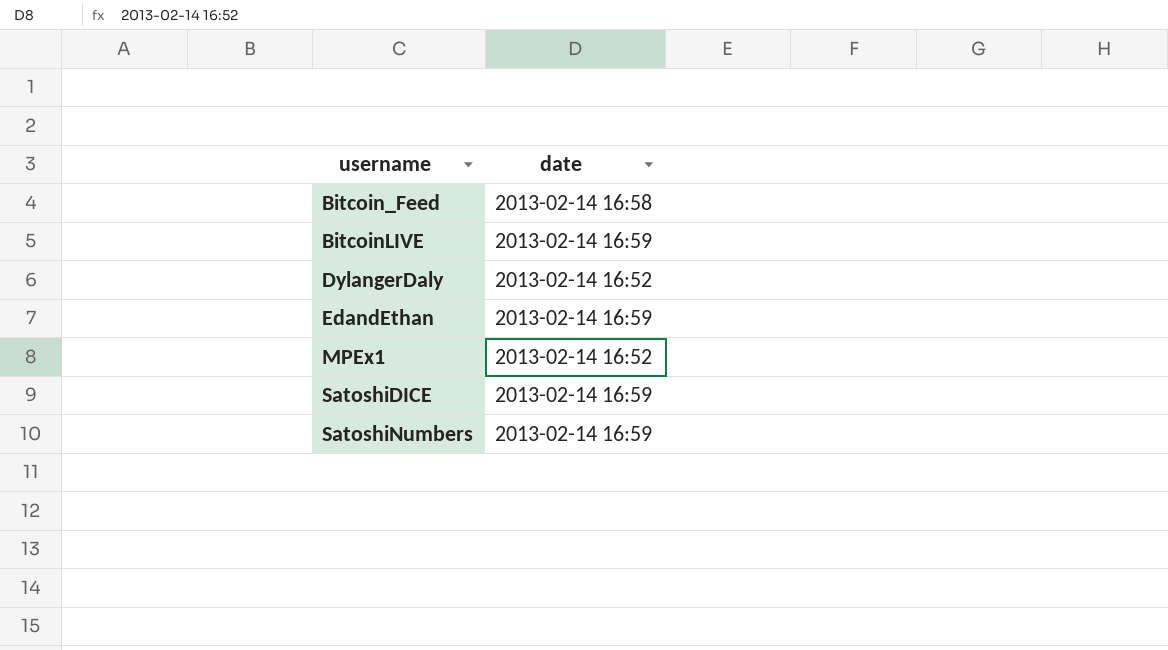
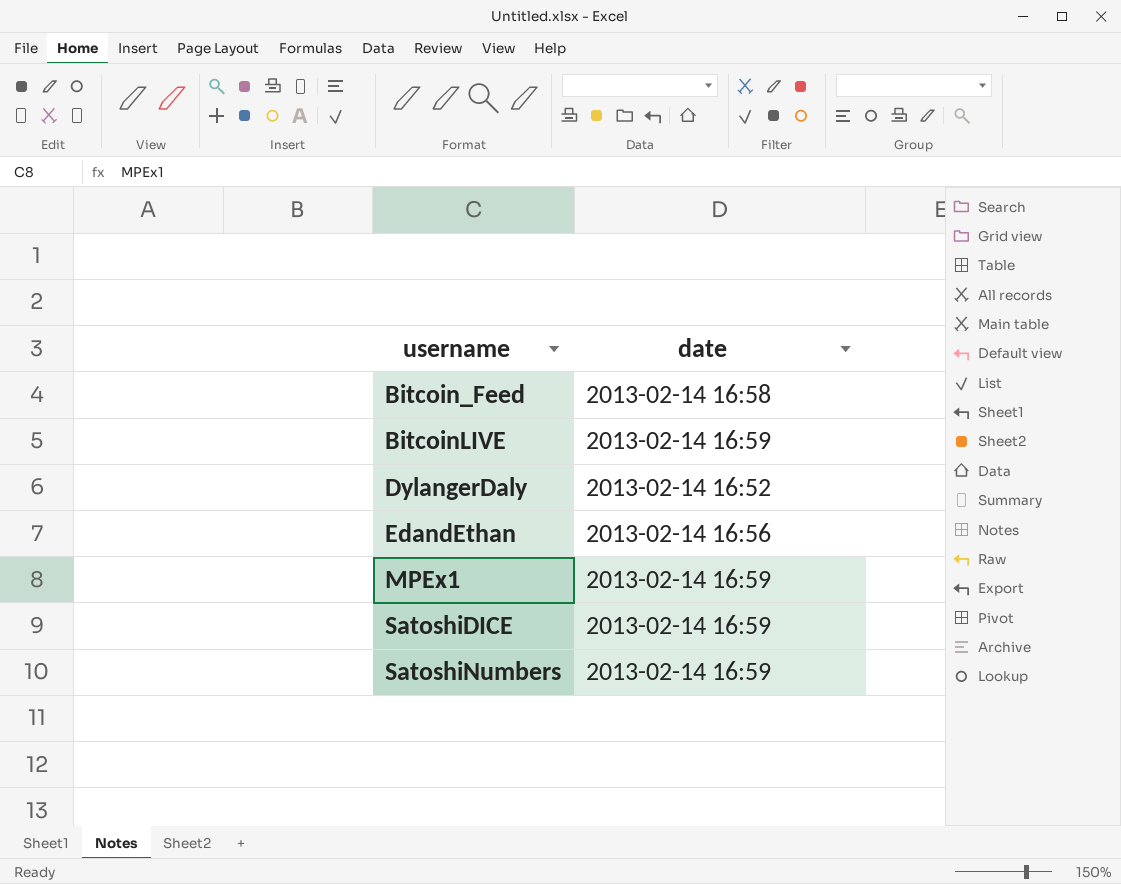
EdandEthan | date: 2013-02-14 16:59 -> 2013-02-14 16:56
MPEx1 | date: 2013-02-14 16:52 -> 2013-02-14 16:59

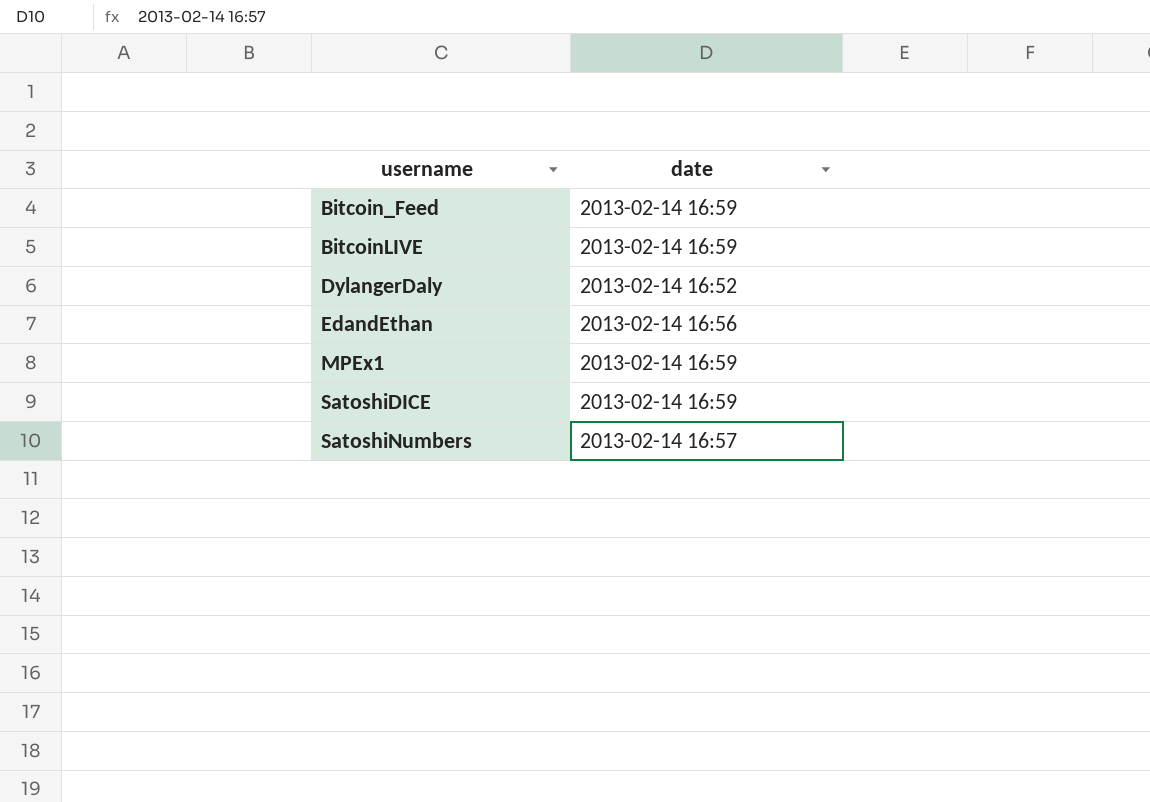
Bitcoin_Feed | date: 2013-02-14 16:58 -> 2013-02-14 16:59
SatoshiNumbers | date: 2013-02-14 16:59 -> 2013-02-14 16:57

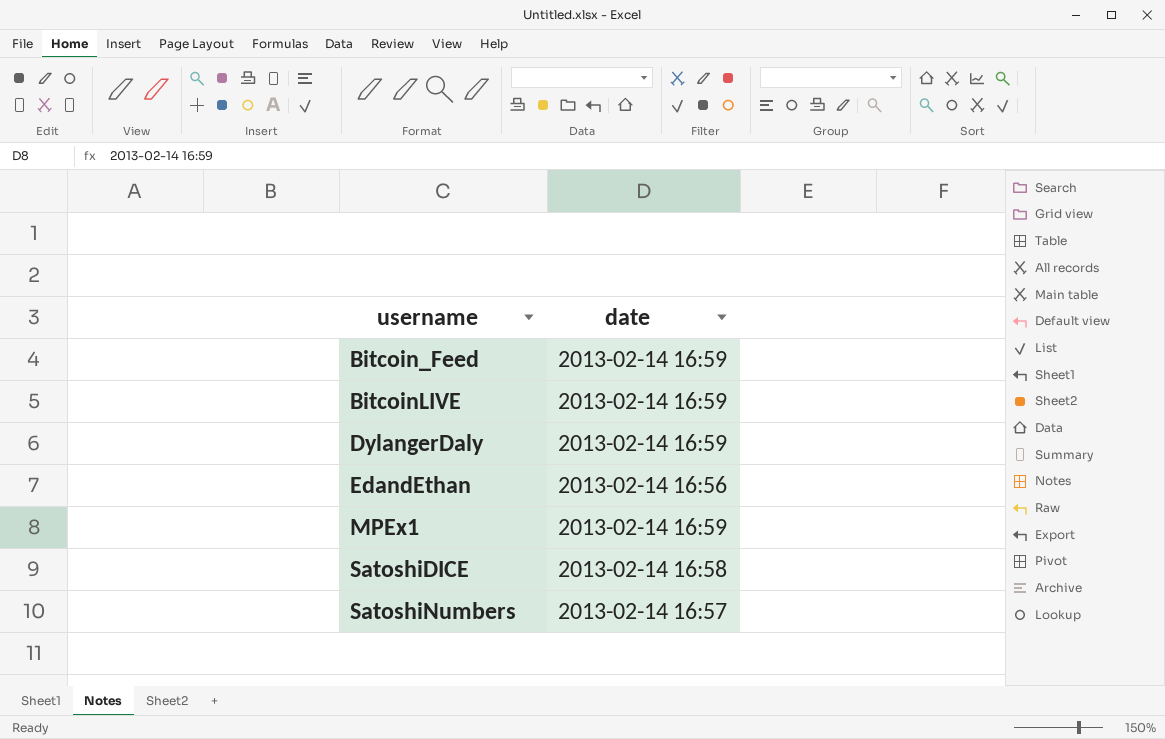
DylangerDaly | date: 2013-02-14 16:52 -> 2013-02-14 16:59
SatoshiDICE | date: 2013-02-14 16:59 -> 2013-02-14 16:58

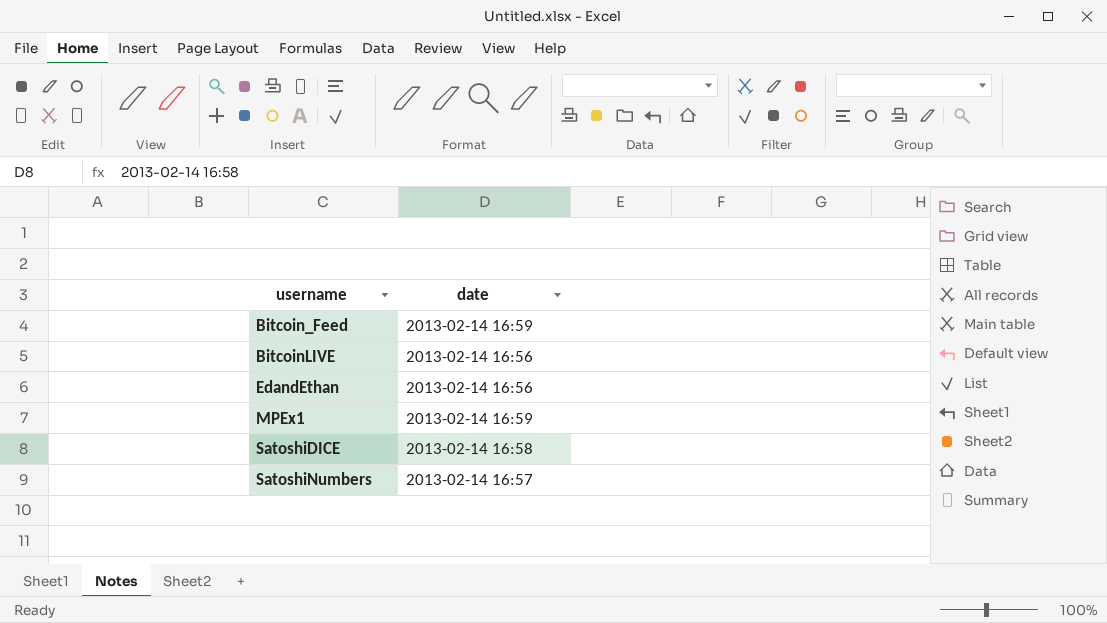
row DylangerDaly: 2013-02-14 16:59 -> none
BitcoinLIVE | date: 2013-02-14 16:59 -> 2013-02-14 16:56

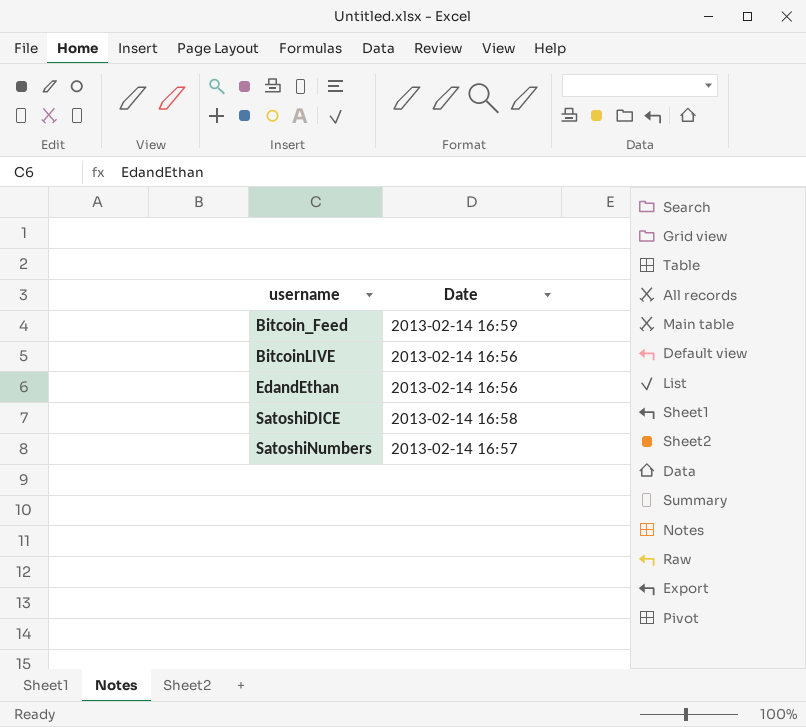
column name: date -> Date
row MPEx1: 2013-02-14 16:59 -> none

